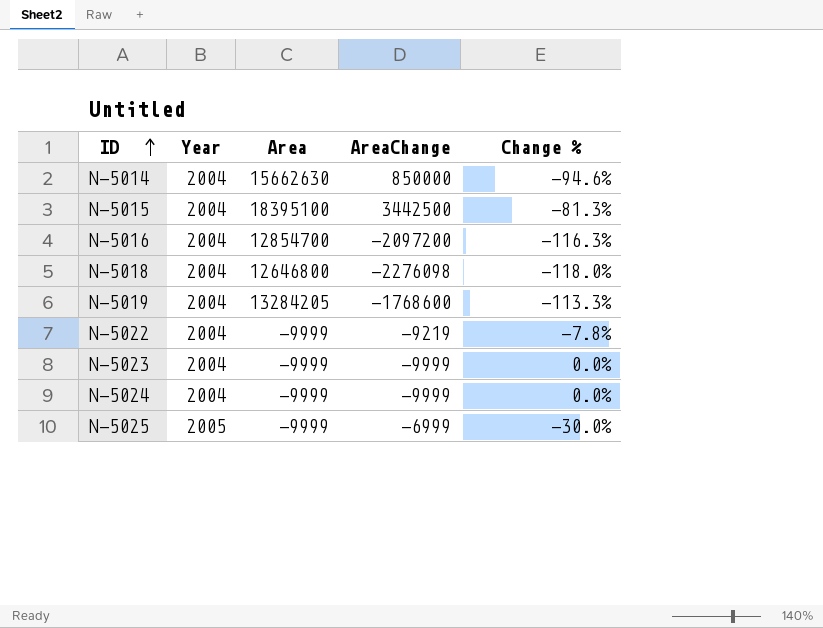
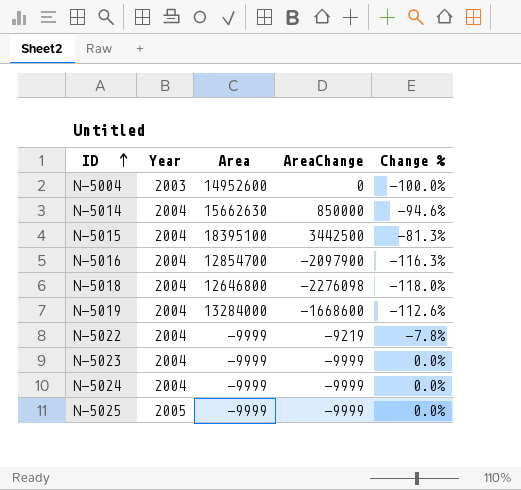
row N-5004: none -> 2003 | 14952600 | 0 | -100.0%
N-5016 | AreaChange: -2097200 -> -2097900
N-5019 | Area: 13284205 -> 13284000
N-5019 | AreaChange: -1768600 -> -1668600
N-5019 | Change %: -113.3% -> -112.6%
N-5025 | AreaChange: -6999 -> -9999
N-5025 | Change %: -30.0% -> 0.0%

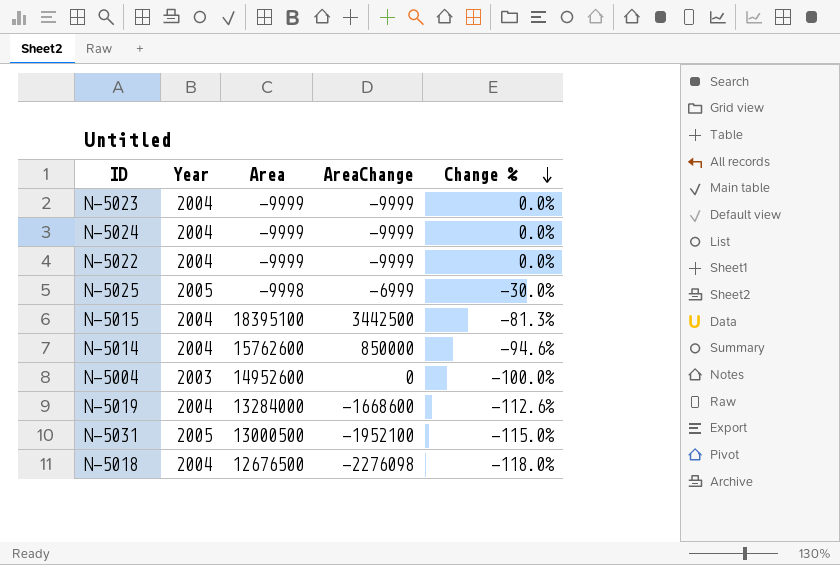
row order: ID ascending -> Change % descending
row N-5016: 2004 | 12854700 | -2097900 | -116.3% -> none
N-5022 | AreaChange: -9219 -> -9999
N-5022 | Change %: -7.8% -> 0.0%
N-5025 | Area: -9999 -> -9998
N-5025 | AreaChange: -9999 -> -6999
N-5025 | Change %: 0.0% -> -30.0%
N-5014 | Area: 15662630 -> 15762600
row N-5031: none -> 2005 | 13000500 | -1952100 | -115.0%
N-5018 | Area: 12646800 -> 12676500

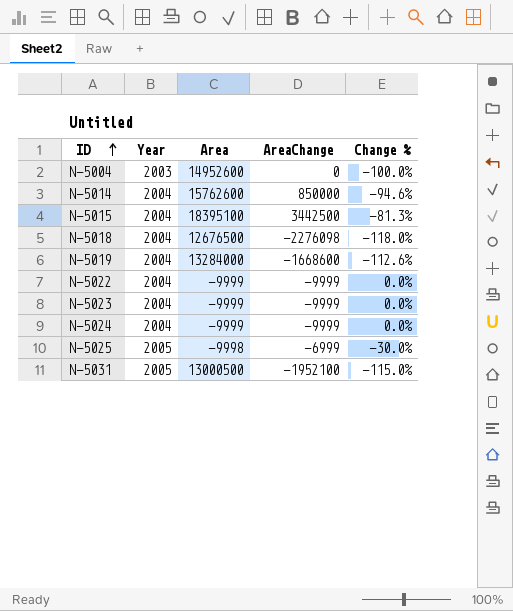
row order: Change % descending -> ID ascending

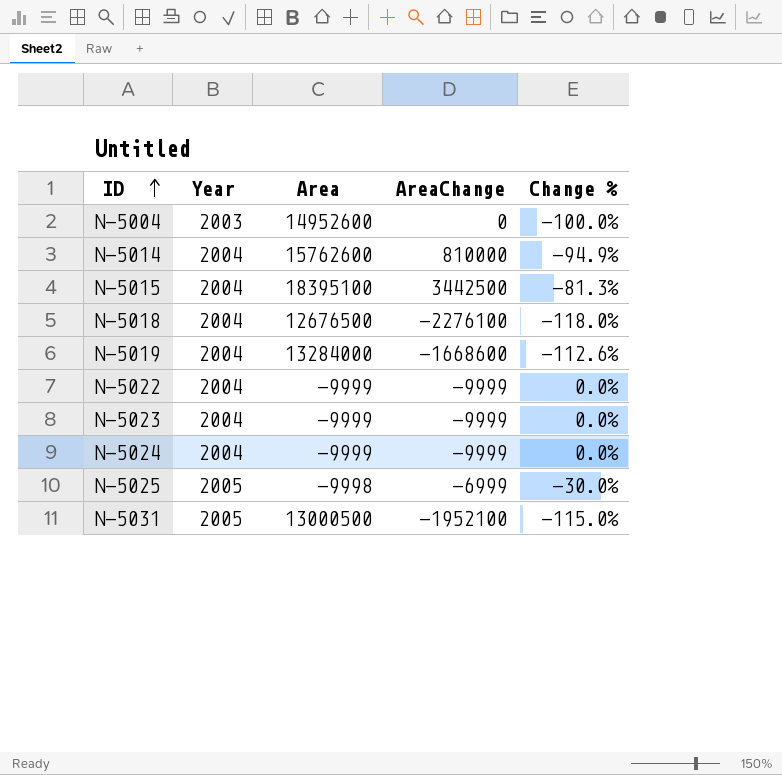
N-5014 | AreaChange: 850000 -> 810000
N-5014 | Change %: -94.6% -> -94.9%
N-5018 | AreaChange: -2276098 -> -2276100

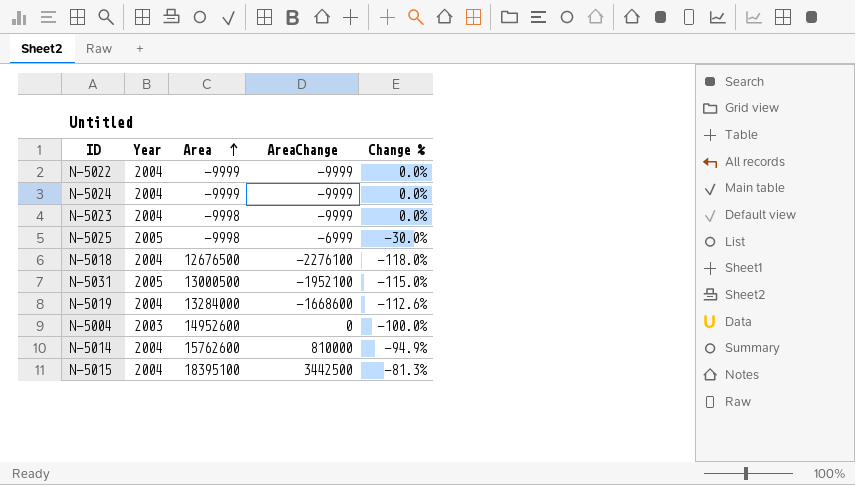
row order: ID ascending -> Area ascending
N-5023 | Area: -9999 -> -9998

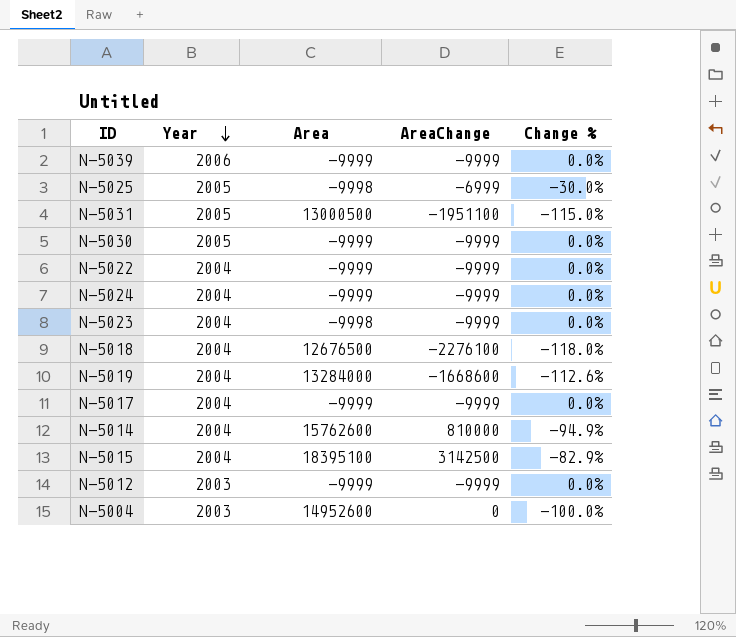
row order: Area ascending -> Year descending
row N-5039: none -> 2006 | -9999 | -9999 | 0.0%
N-5031 | AreaChange: -1952100 -> -1951100
row N-5030: none -> 2005 | -9999 | -9999 | 0.0%
row N-5017: none -> 2004 | -9999 | -9999 | 0.0%
N-5015 | AreaChange: 3442500 -> 3142500
N-5015 | Change %: -81.3% -> -82.9%
row N-5012: none -> 2003 | -9999 | -9999 | 0.0%

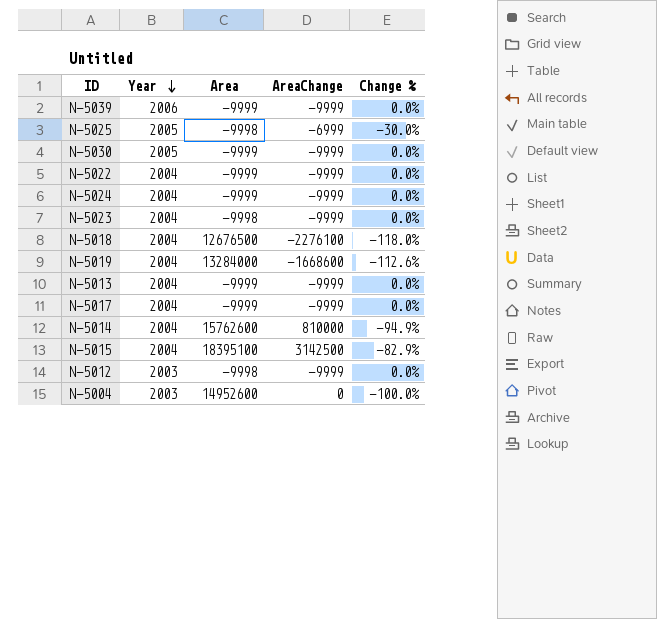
row N-5031: 2005 | 13000500 | -1951100 | -115.0% -> none
row N-5013: none -> 2004 | -9999 | -9999 | 0.0%
N-5012 | Area: -9999 -> -9998

